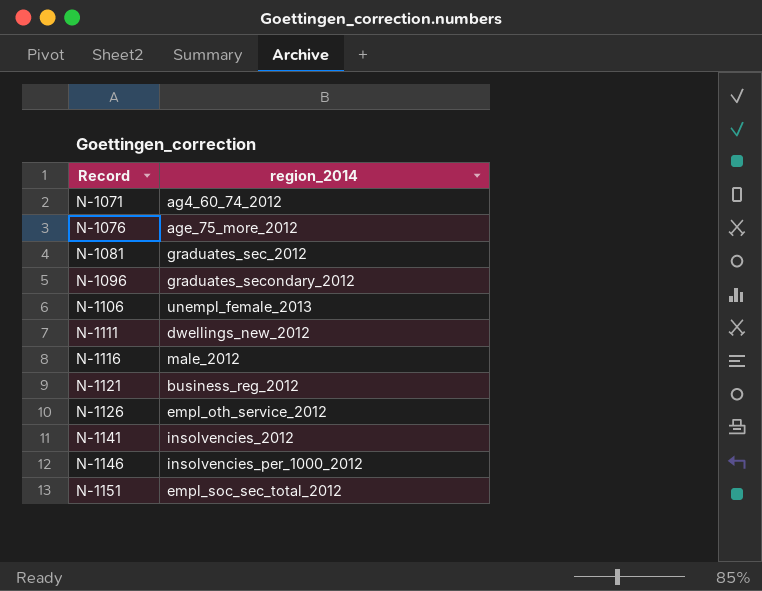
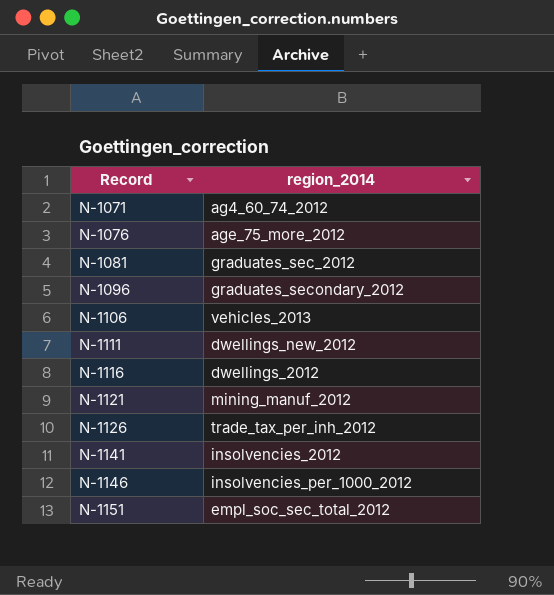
N-1106 | region_2014: unempl_female_2013 -> vehicles_2013
N-1116 | region_2014: male_2012 -> dwellings_2012
N-1121 | region_2014: business_reg_2012 -> mining_manuf_2012
N-1126 | region_2014: empl_oth_service_2012 -> trade_tax_per_inh_2012

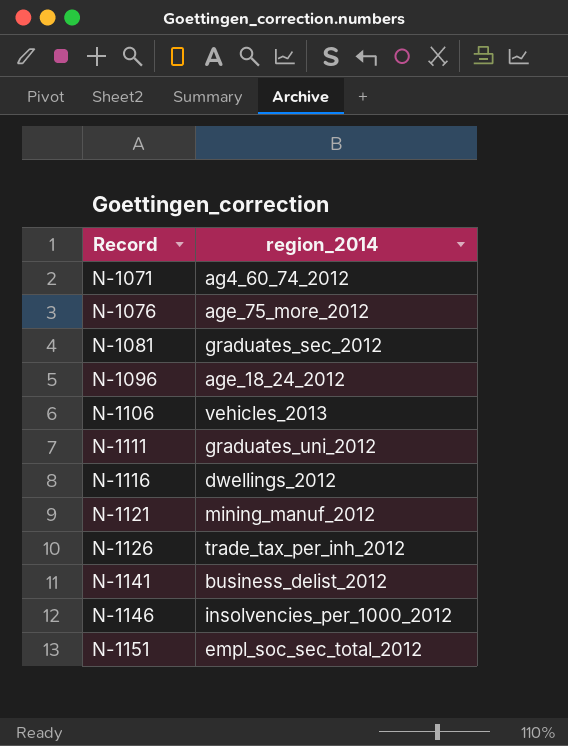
N-1096 | region_2014: graduates_secondary_2012 -> age_18_24_2012
N-1111 | region_2014: dwellings_new_2012 -> graduates_uni_2012
N-1141 | region_2014: insolvencies_2012 -> business_delist_2012

